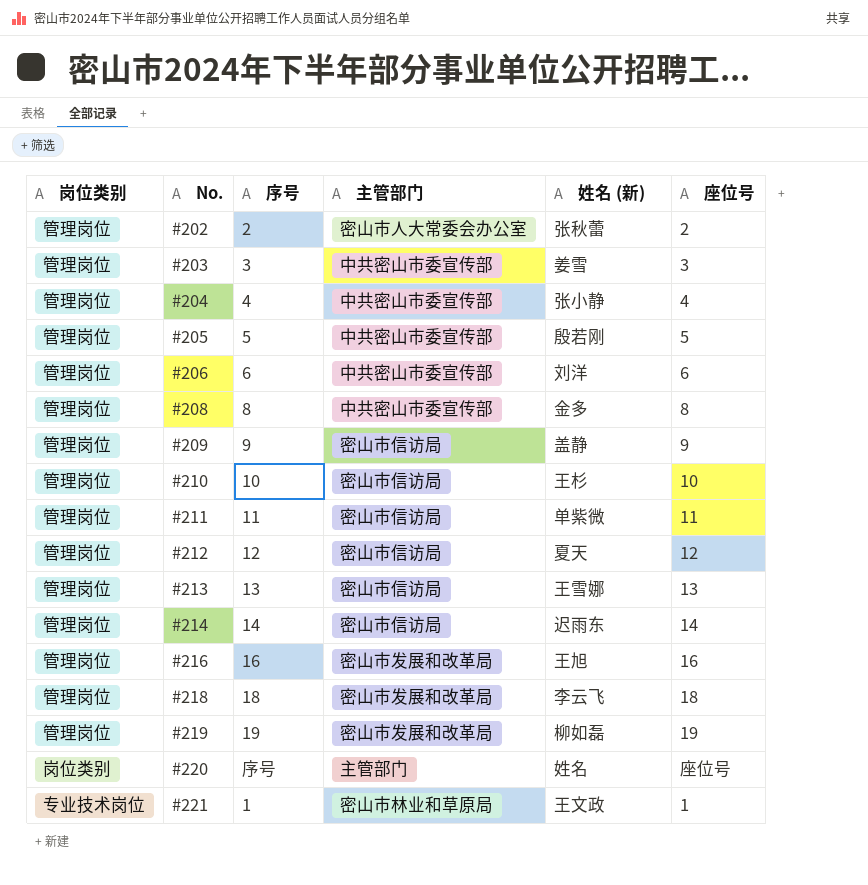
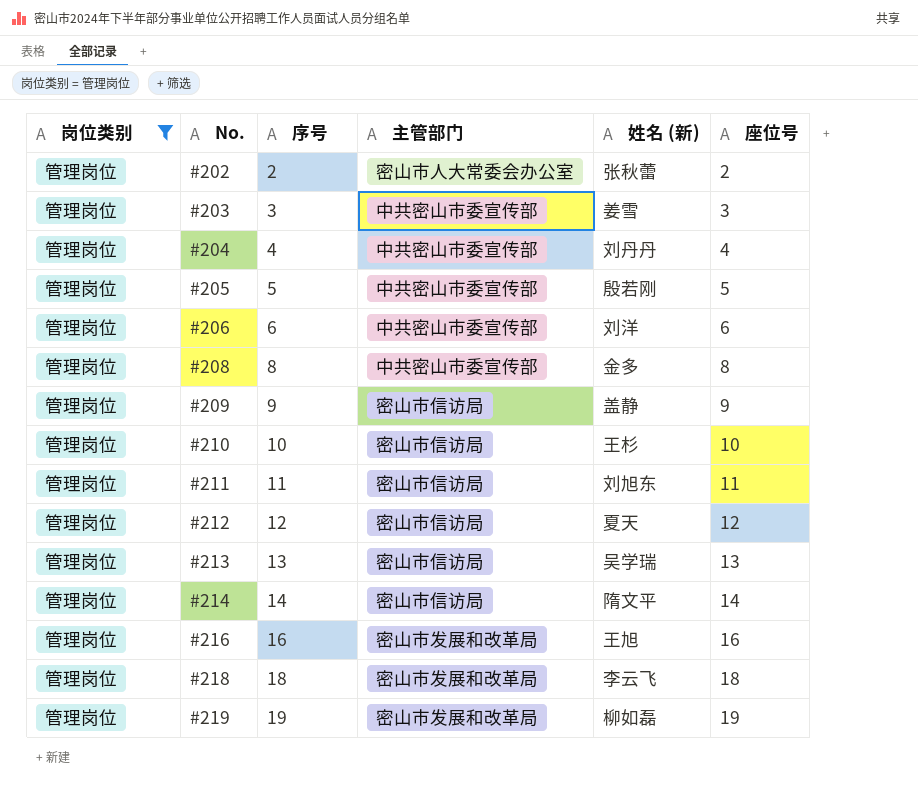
filter: none -> 岗位类别 = 管理岗位
#204 | 姓名 (新): 张小静 -> 刘丹丹
#211 | 姓名 (新): 单紫微 -> 刘旭东
#213 | 姓名 (新): 王雪娜 -> 吴学瑞
#214 | 姓名 (新): 迟雨东 -> 隋文平

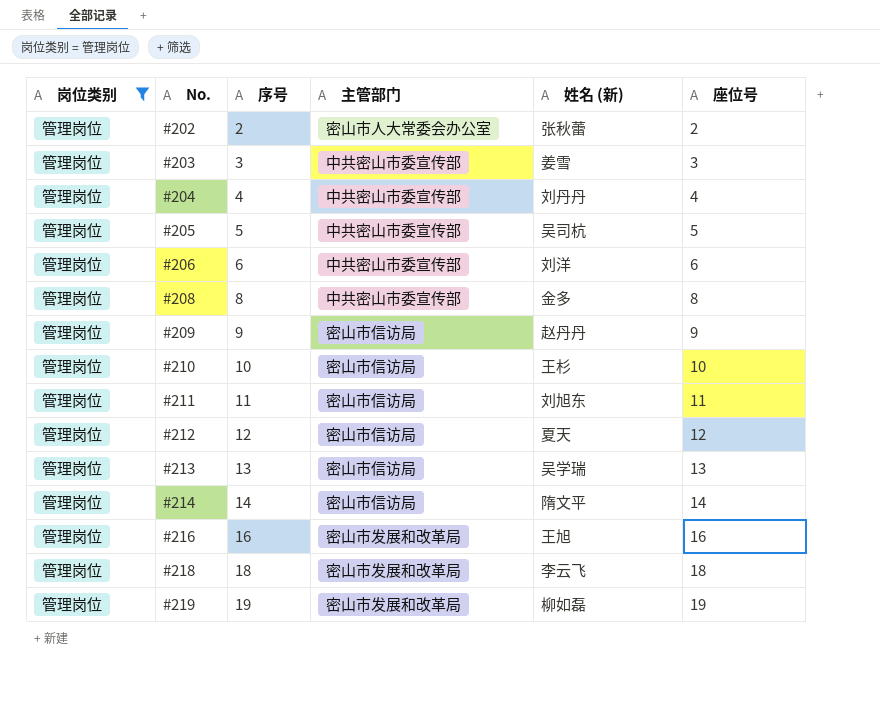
#205 | 姓名 (新): 殷若刚 -> 吴司杭
#209 | 姓名 (新): 盖静 -> 赵丹丹

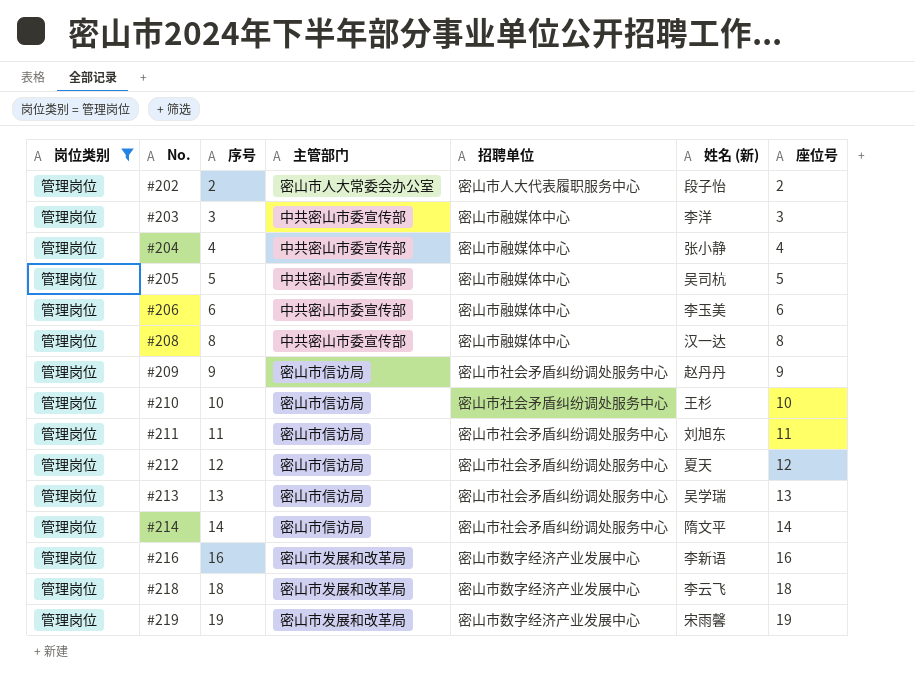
column 招聘单位 | position: none -> 5
#202 | 姓名 (新): 张秋蕾 -> 段子怡
#203 | 姓名 (新): 姜雪 -> 李洋
#204 | 姓名 (新): 刘丹丹 -> 张小静
#206 | 姓名 (新): 刘洋 -> 李玉美
#208 | 姓名 (新): 金多 -> 汉一达
#216 | 姓名 (新): 王旭 -> 李新语
#219 | 姓名 (新): 柳如磊 -> 宋雨馨

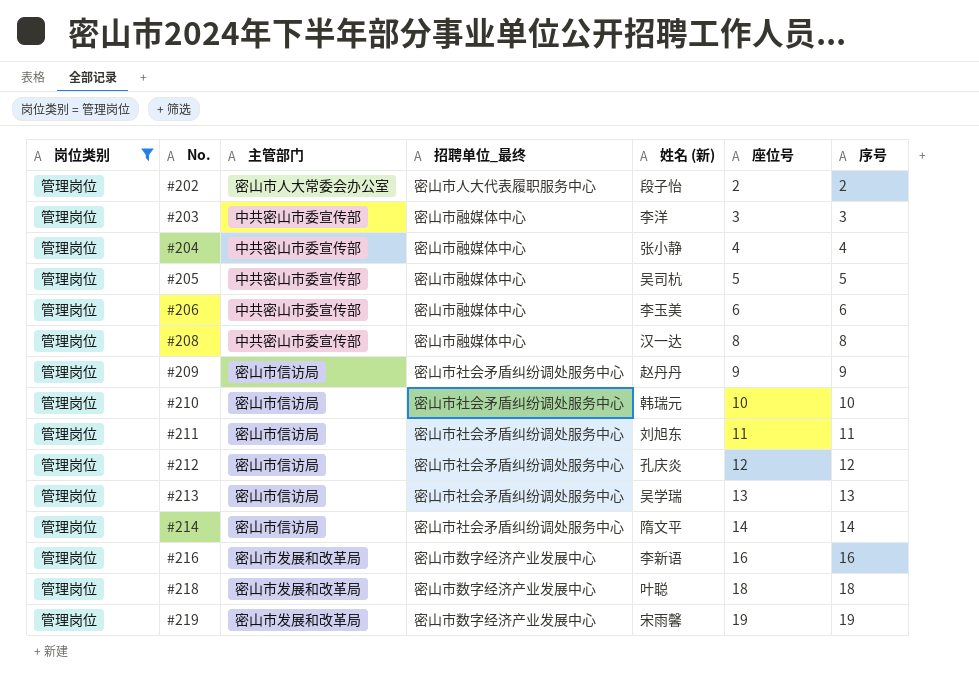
column name: 招聘单位 -> 招聘单位_最终
column 序号 | position: 3 -> 7
#210 | 姓名 (新): 王杉 -> 韩瑞元
#212 | 姓名 (新): 夏天 -> 孔庆炎
#218 | 姓名 (新): 李云飞 -> 叶聪

